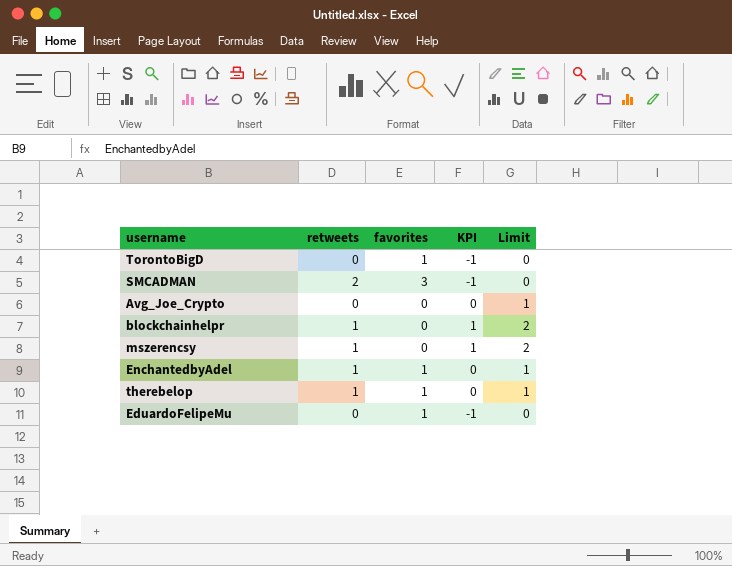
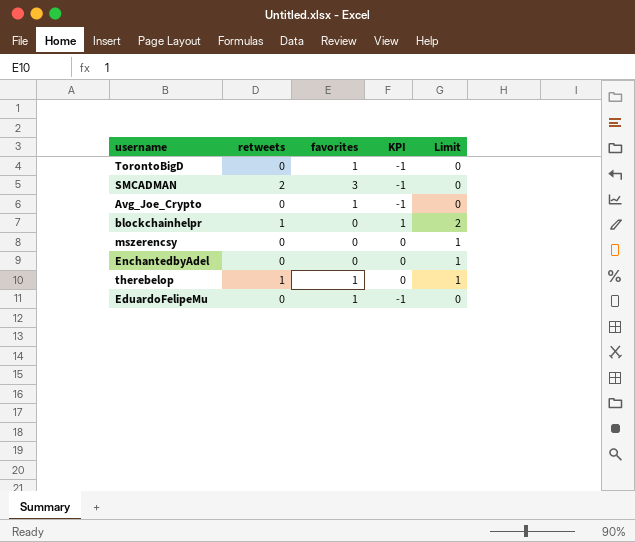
Avg_Joe_Crypto | favorites: 0 -> 1
Avg_Joe_Crypto | KPI: 0 -> -1
Avg_Joe_Crypto | Limit: 1 -> 0
mszerencsy | retweets: 1 -> 0
mszerencsy | KPI: 1 -> 0
mszerencsy | Limit: 2 -> 1
EnchantedbyAdel | retweets: 1 -> 0
EnchantedbyAdel | favorites: 1 -> 0

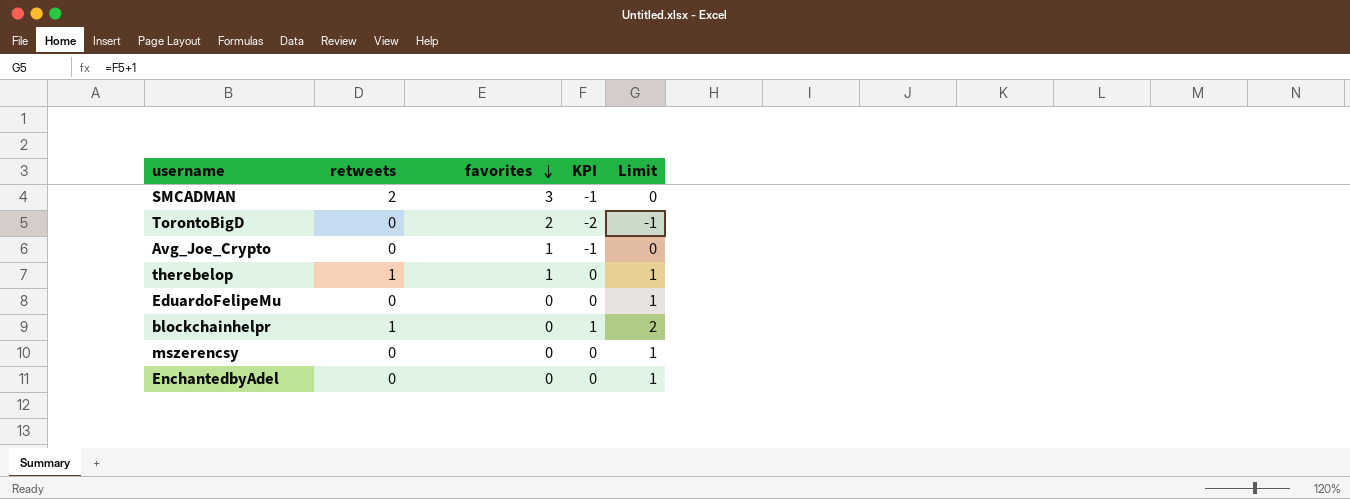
row order: none -> favorites descending
TorontoBigD | favorites: 1 -> 2
TorontoBigD | KPI: -1 -> -2
TorontoBigD | Limit: 0 -> -1
EduardoFelipeMu | favorites: 1 -> 0
EduardoFelipeMu | KPI: -1 -> 0
EduardoFelipeMu | Limit: 0 -> 1

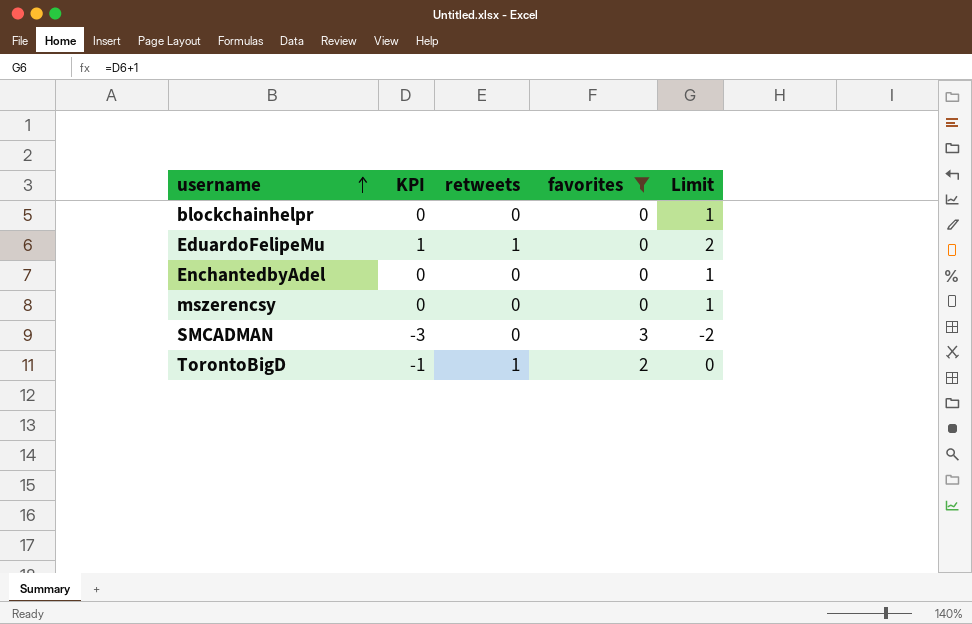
filter: none -> favorites != 1
row order: favorites descending -> username ascending
column KPI | position: 4 -> 2
blockchainhelpr | KPI: 1 -> 0
blockchainhelpr | retweets: 1 -> 0
blockchainhelpr | Limit: 2 -> 1
EduardoFelipeMu | KPI: 0 -> 1
EduardoFelipeMu | retweets: 0 -> 1
EduardoFelipeMu | Limit: 1 -> 2
SMCADMAN | KPI: -1 -> -3
SMCADMAN | retweets: 2 -> 0
SMCADMAN | Limit: 0 -> -2
TorontoBigD | KPI: -2 -> -1
TorontoBigD | retweets: 0 -> 1
TorontoBigD | Limit: -1 -> 0

